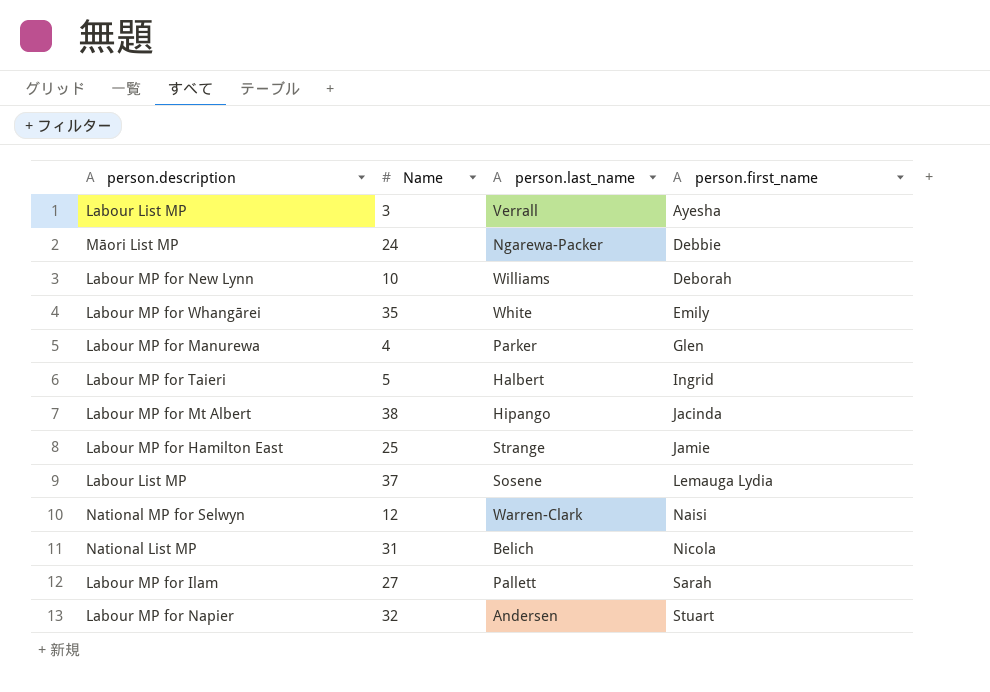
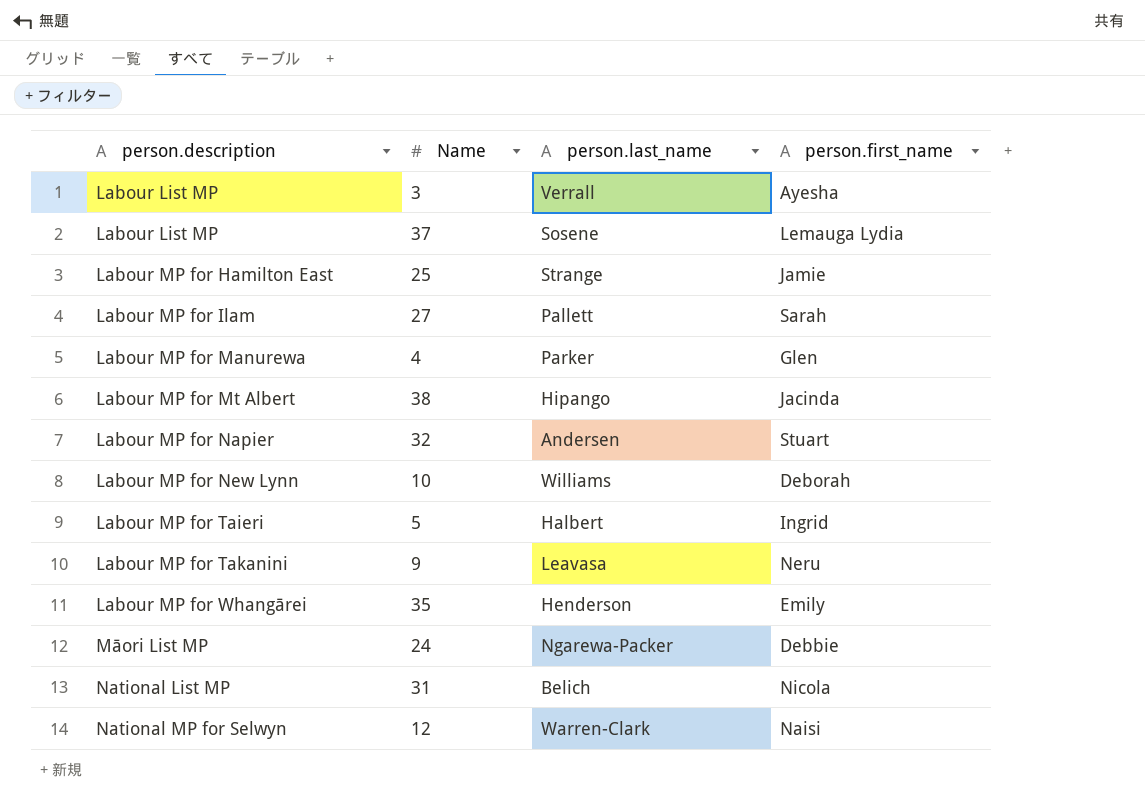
row order: person.first_name ascending -> person.description ascending
row 9: none -> Labour MP for Takanini | Leavasa | Neru
35 | person.last_name: White -> Henderson

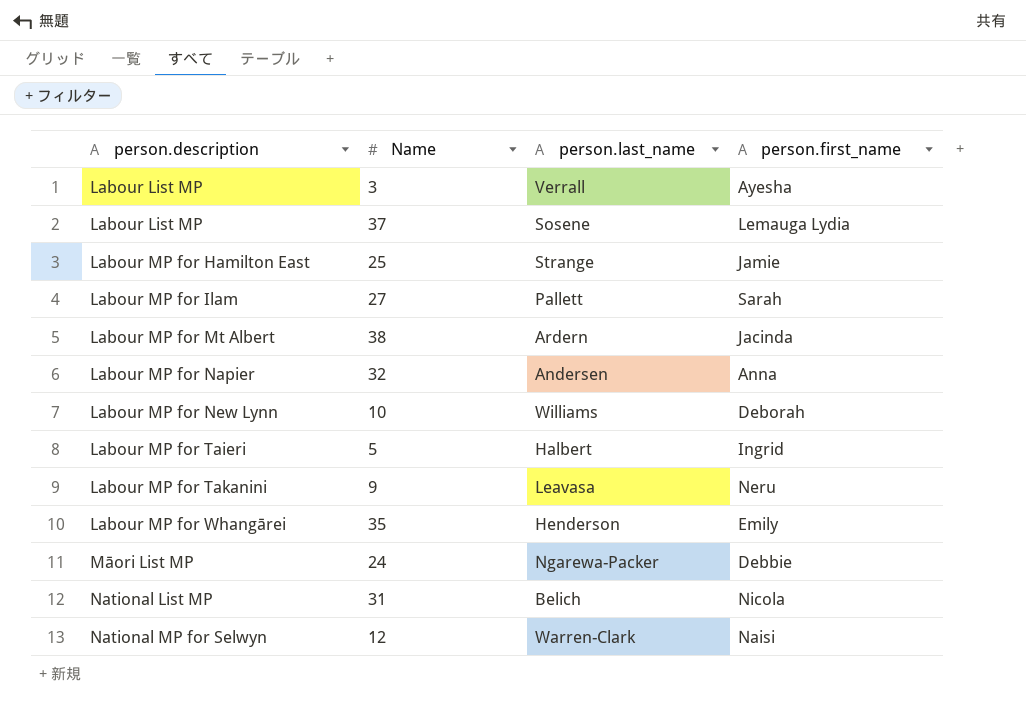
row 4: Labour MP for Manurewa | Parker | Glen -> none
38 | person.last_name: Hipango -> Ardern
32 | person.first_name: Stuart -> Anna

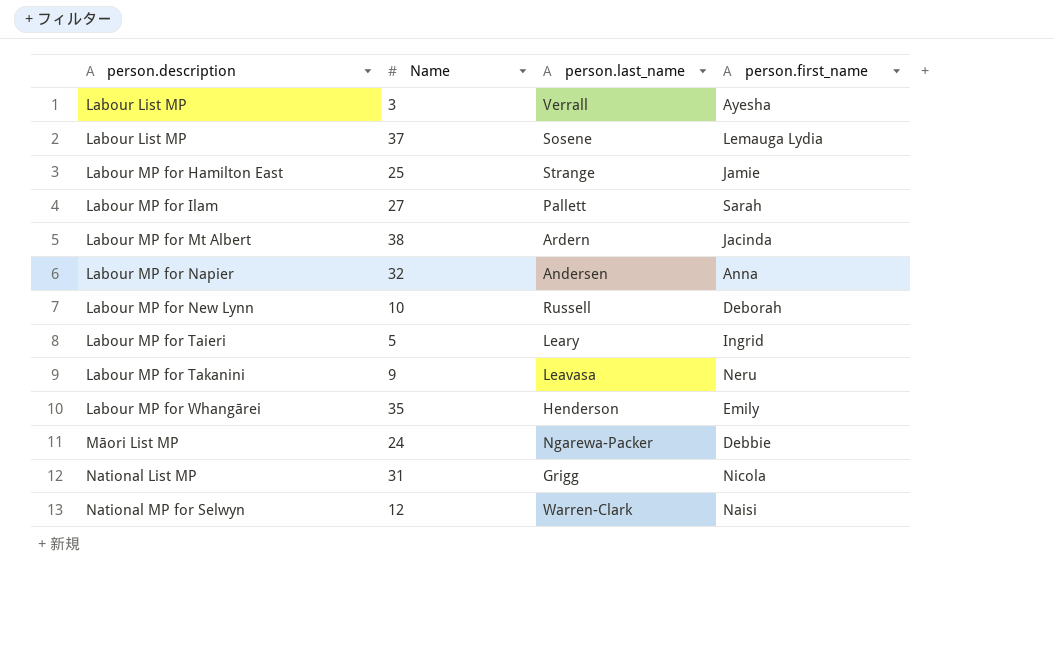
10 | person.last_name: Williams -> Russell
5 | person.last_name: Halbert -> Leary
31 | person.last_name: Belich -> Grigg

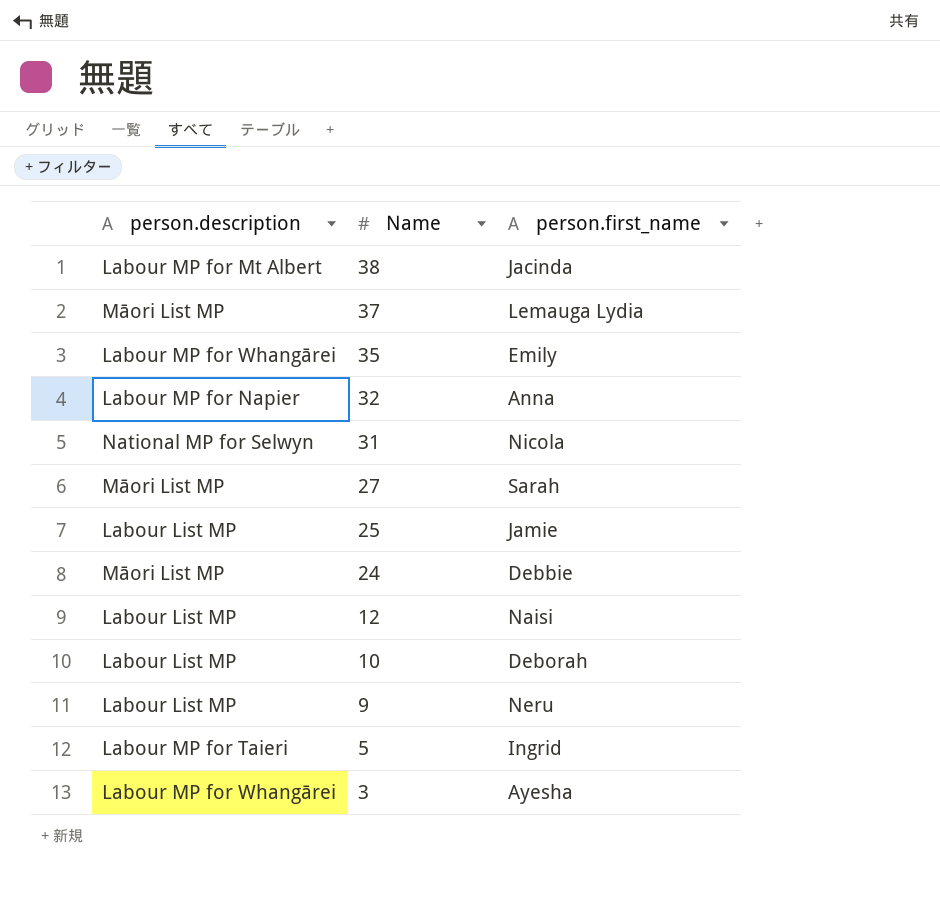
row order: person.description ascending -> Name descending
column person.last_name | position: 3 -> none
37 | person.description: Labour List MP -> Māori List MP
31 | person.description: National List MP -> National MP for Selwyn
27 | person.description: Labour MP for Ilam -> Māori List MP
25 | person.description: Labour MP for Hamilton East -> Labour List MP
12 | person.description: National MP for Selwyn -> Labour List MP
10 | person.description: Labour MP for New Lynn -> Labour List MP
9 | person.description: Labour MP for Takanini -> Labour List MP
3 | person.description: Labour List MP -> Labour MP for Whangārei

